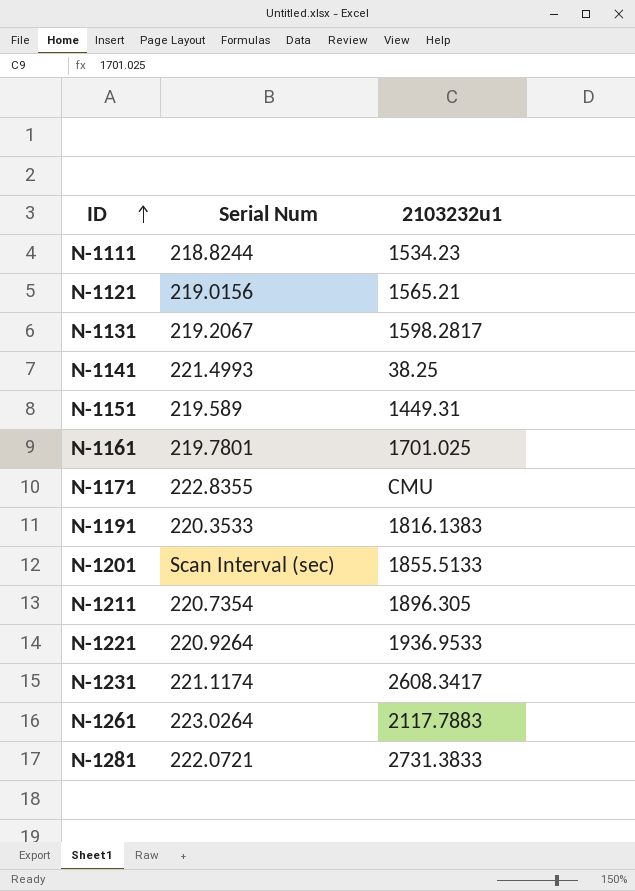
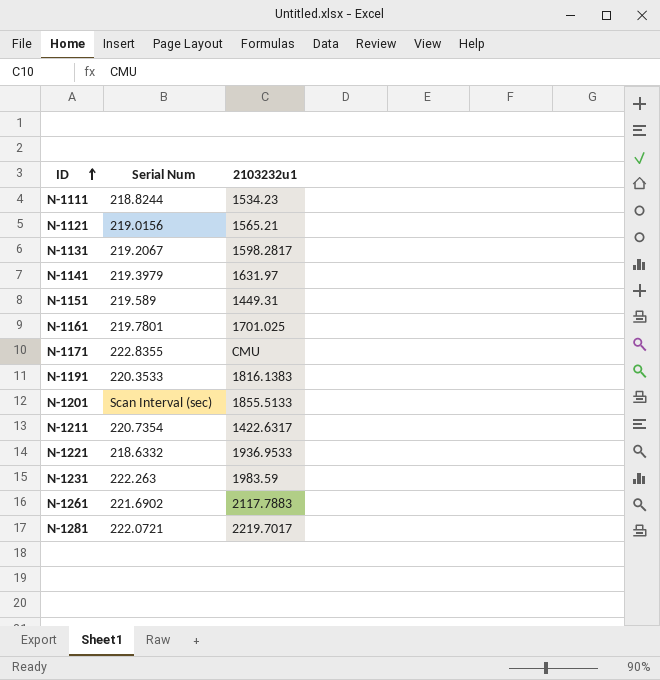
N-1141 | Serial Num: 221.4993 -> 219.3979
N-1141 | 2103232u1: 38.25 -> 1631.97
N-1211 | 2103232u1: 1896.305 -> 1422.6317
N-1221 | Serial Num: 220.9264 -> 218.6332
N-1231 | Serial Num: 221.1174 -> 222.263
N-1231 | 2103232u1: 2608.3417 -> 1983.59
N-1261 | Serial Num: 223.0264 -> 221.6902
N-1281 | 2103232u1: 2731.3833 -> 2219.7017

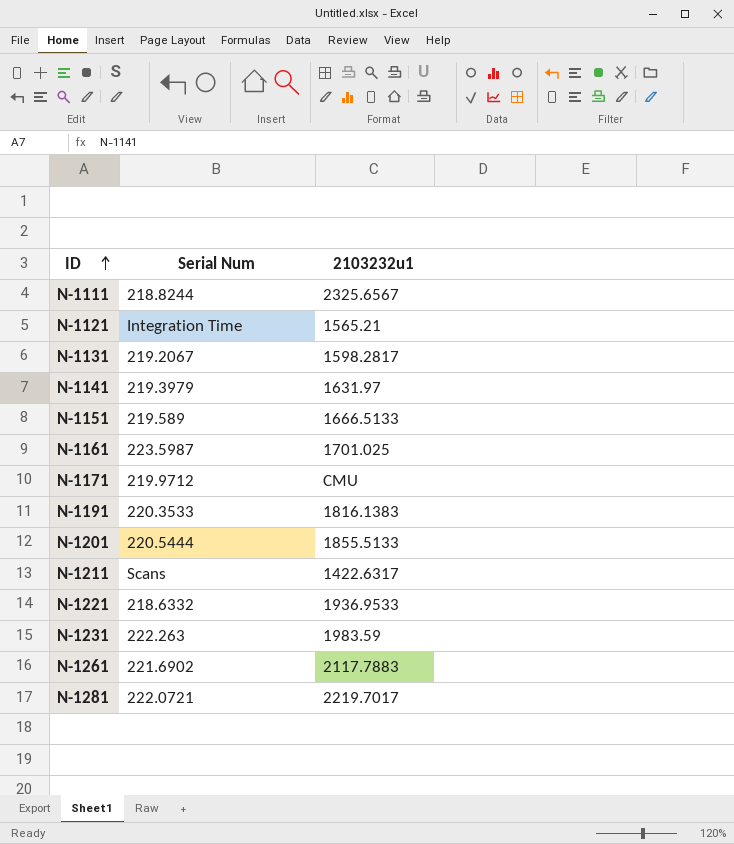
N-1111 | 2103232u1: 1534.23 -> 2325.6567
N-1121 | Serial Num: 219.0156 -> Integration Time
N-1151 | 2103232u1: 1449.31 -> 1666.5133
N-1161 | Serial Num: 219.7801 -> 223.5987
N-1171 | Serial Num: 222.8355 -> 219.9712
N-1201 | Serial Num: Scan Interval (sec) -> 220.5444
N-1211 | Serial Num: 220.7354 -> Scans

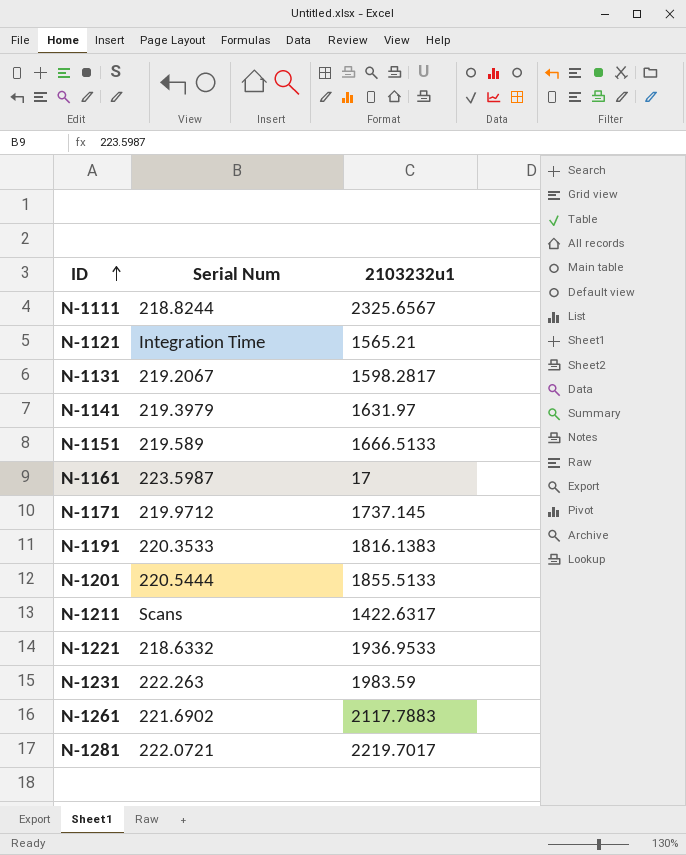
N-1161 | 2103232u1: 1701.025 -> 17
N-1171 | 2103232u1: CMU -> 1737.145

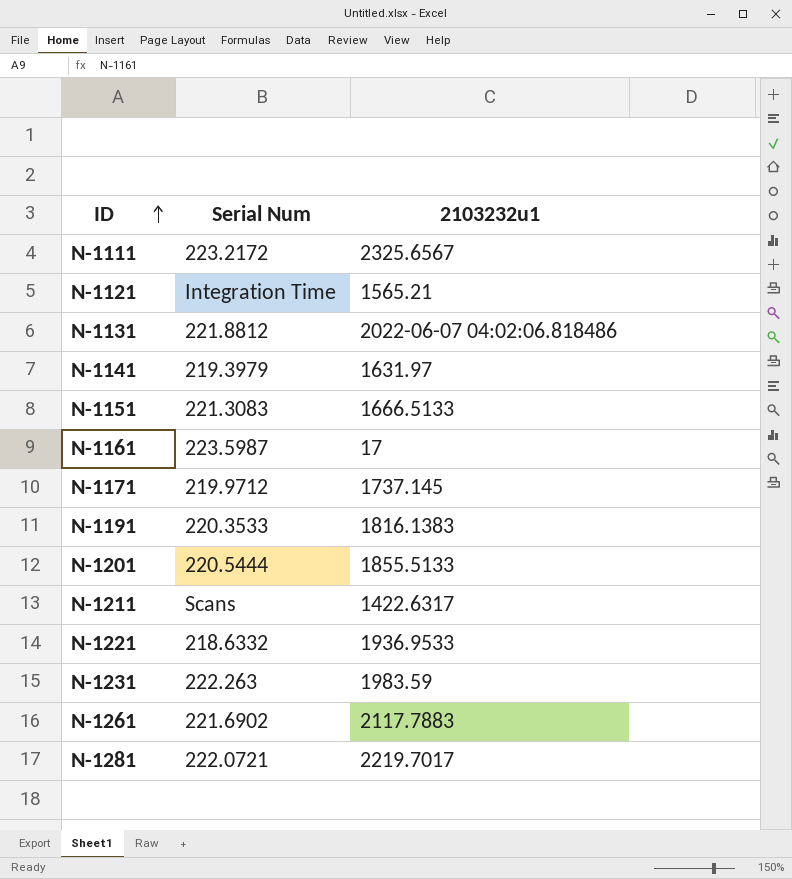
N-1111 | Serial Num: 218.8244 -> 223.2172
N-1131 | Serial Num: 219.2067 -> 221.8812
N-1131 | 2103232u1: 1598.2817 -> 2022-06-07 04:02:06.818486
N-1151 | Serial Num: 219.589 -> 221.3083

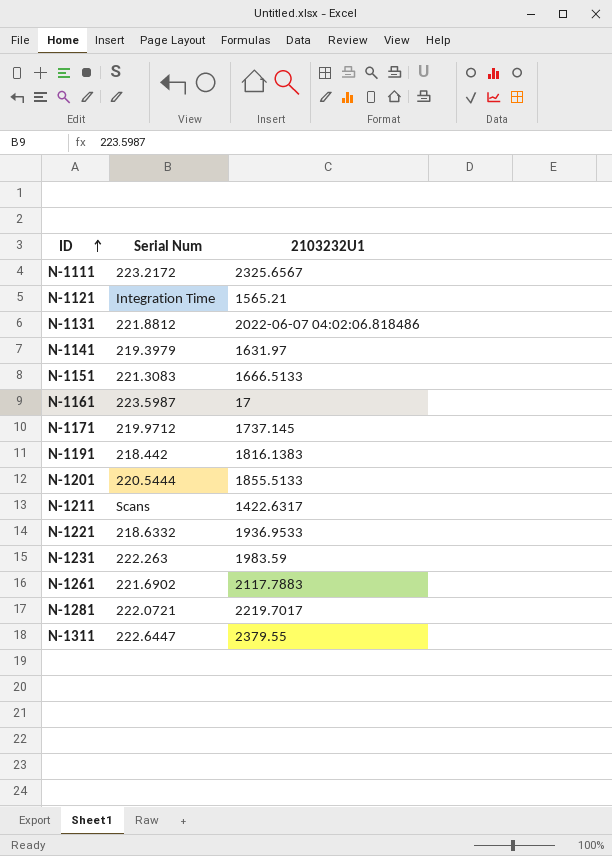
column name: 2103232u1 -> 2103232U1
N-1191 | Serial Num: 220.3533 -> 218.442
row N-1311: none -> 222.6447 | 2379.55

